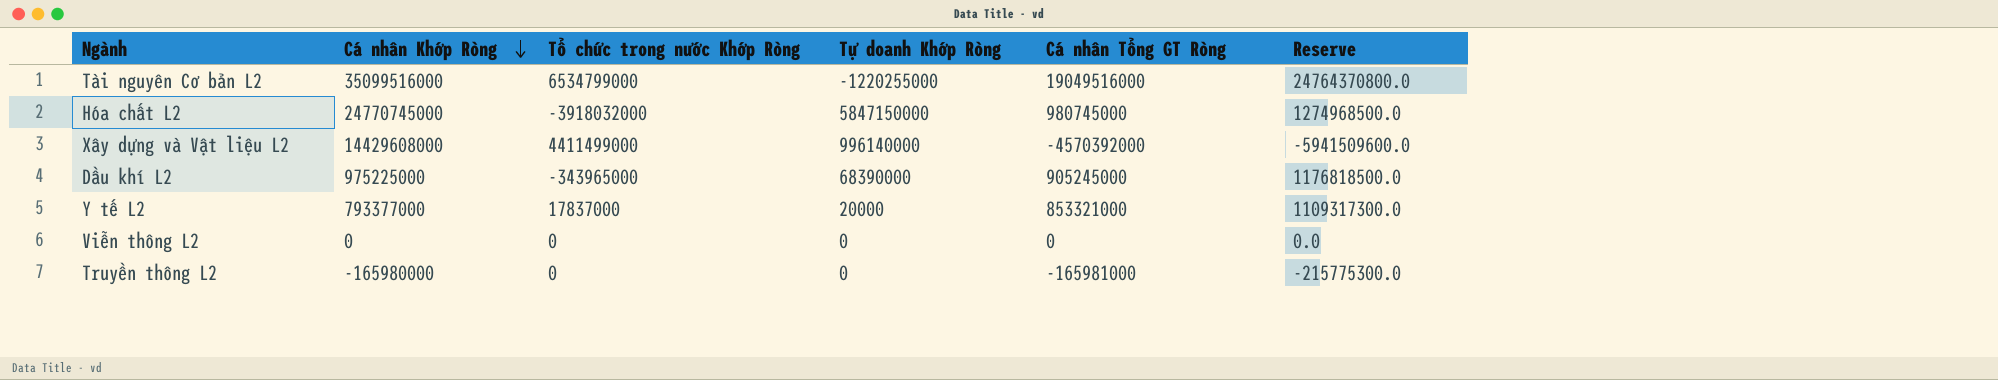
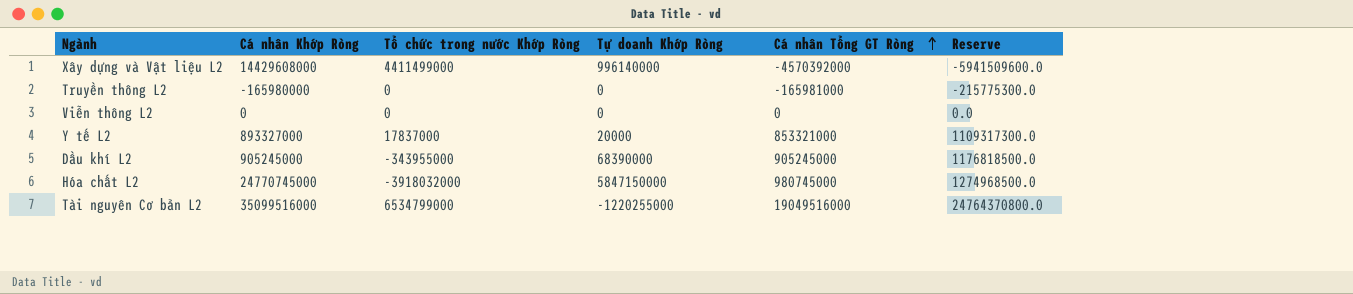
row order: Cá nhân Khớp Ròng descending -> Cá nhân Tổng GT Ròng ascending
Y tế L2 | Cá nhân Khớp Ròng: 793377000 -> 893327000
Dầu khí L2 | Cá nhân Khớp Ròng: 975225000 -> 905245000
Dầu khí L2 | Tổ chức trong nước Khớp Ròng: -343965000 -> -343955000

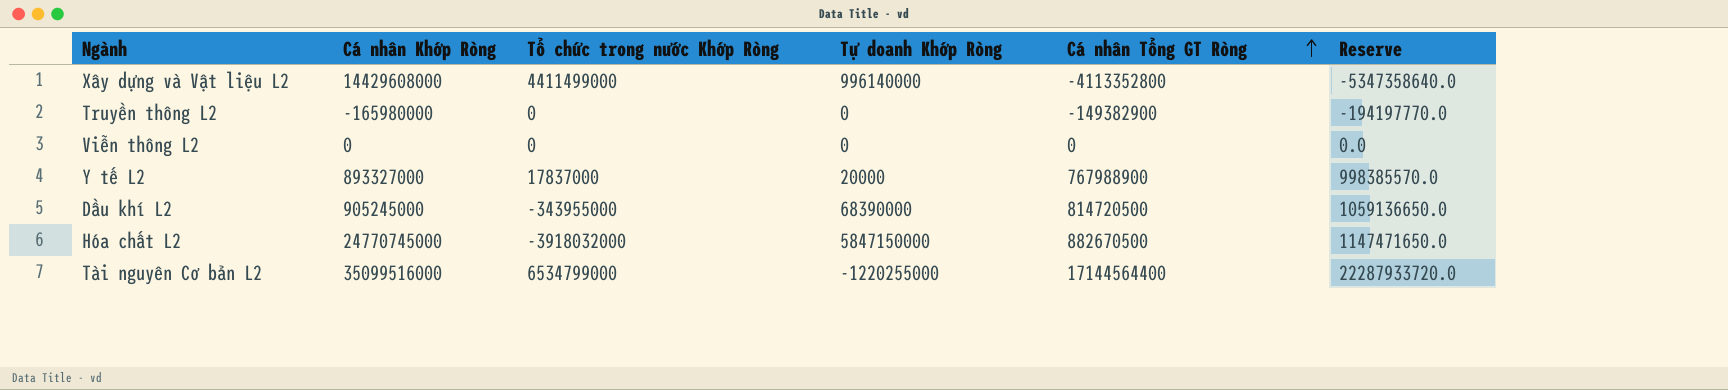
Xây dựng và Vật liệu L2 | Cá nhân Tổng GT Ròng: -4570392000 -> -4113352800
Xây dựng và Vật liệu L2 | Reserve: -5941509600.0 -> -5347358640.0
Truyền thông L2 | Cá nhân Tổng GT Ròng: -165981000 -> -149382900
Truyền thông L2 | Reserve: -215775300.0 -> -194197770.0
Y tế L2 | Cá nhân Tổng GT Ròng: 853321000 -> 767988900
Y tế L2 | Reserve: 1109317300.0 -> 998385570.0
Dầu khí L2 | Cá nhân Tổng GT Ròng: 905245000 -> 814720500
Dầu khí L2 | Reserve: 1176818500.0 -> 1059136650.0
Hóa chất L2 | Cá nhân Tổng GT Ròng: 980745000 -> 882670500
Hóa chất L2 | Reserve: 1274968500.0 -> 1147471650.0
Tài nguyên Cơ bản L2 | Cá nhân Tổng GT Ròng: 19049516000 -> 17144564400
Tài nguyên Cơ bản L2 | Reserve: 24764370800.0 -> 22287933720.0

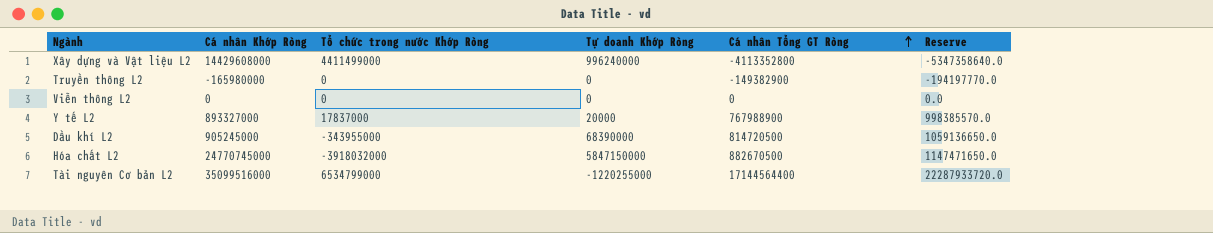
Xây dựng và Vật liệu L2 | Tự doanh Khớp Ròng: 996140000 -> 996240000

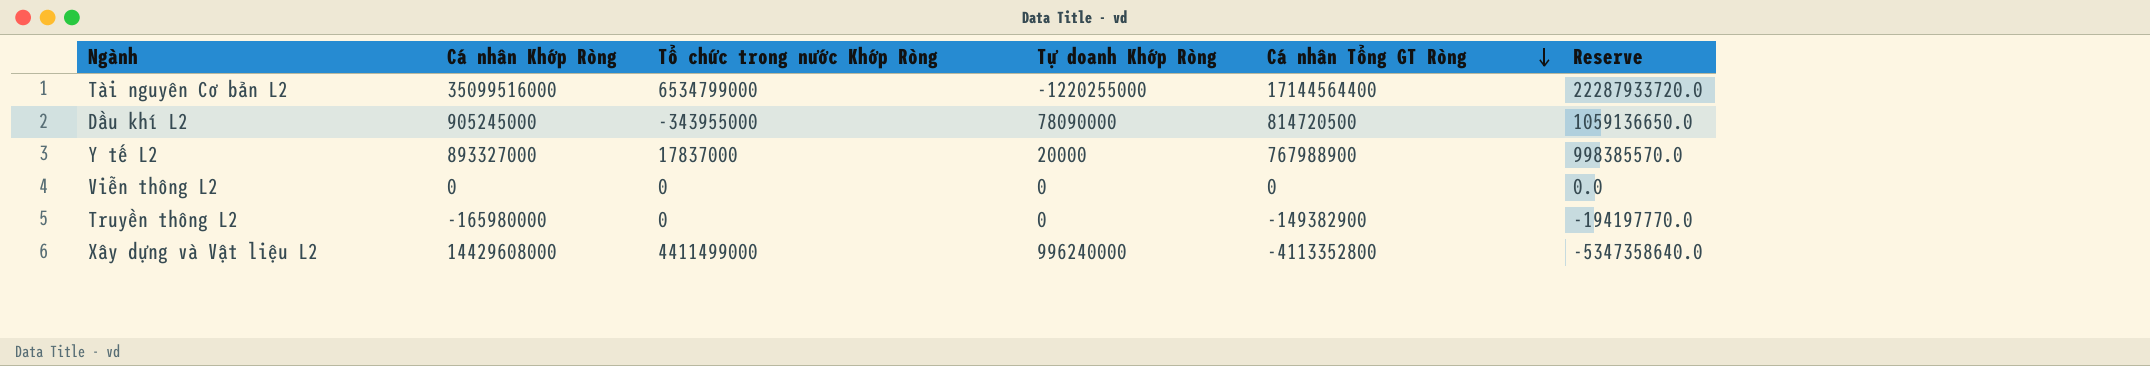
row order: Cá nhân Tổng GT Ròng ascending -> Cá nhân Tổng GT Ròng descending
row Hóa chất L2: 24770745000 | -3918032000 | 5847150000 | 882670500 | 1147471650.0 -> none
Dầu khí L2 | Tự doanh Khớp Ròng: 68390000 -> 78090000

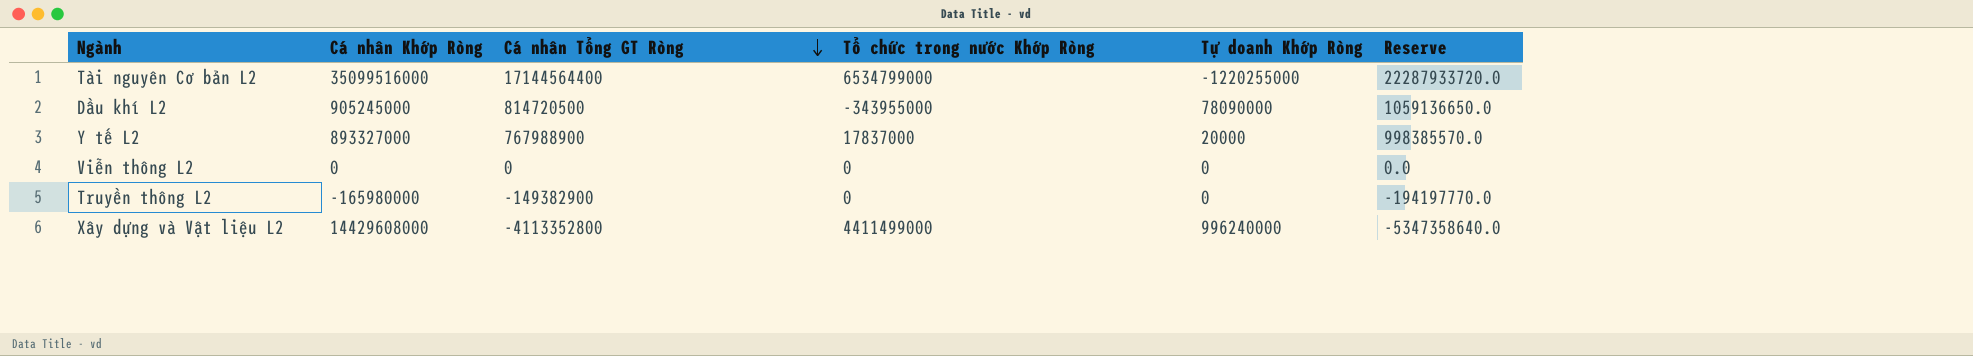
column Cá nhân Tổng GT Ròng | position: 5 -> 3

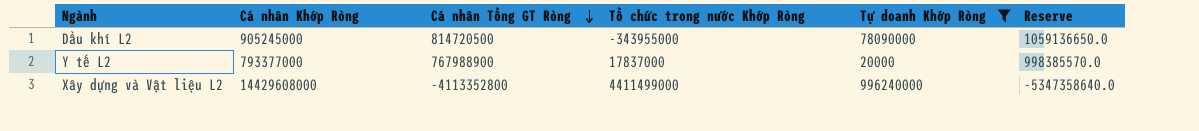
filter: none -> Tự doanh Khớp Ròng >= 20000
Y tế L2 | Cá nhân Khớp Ròng: 893327000 -> 793377000

